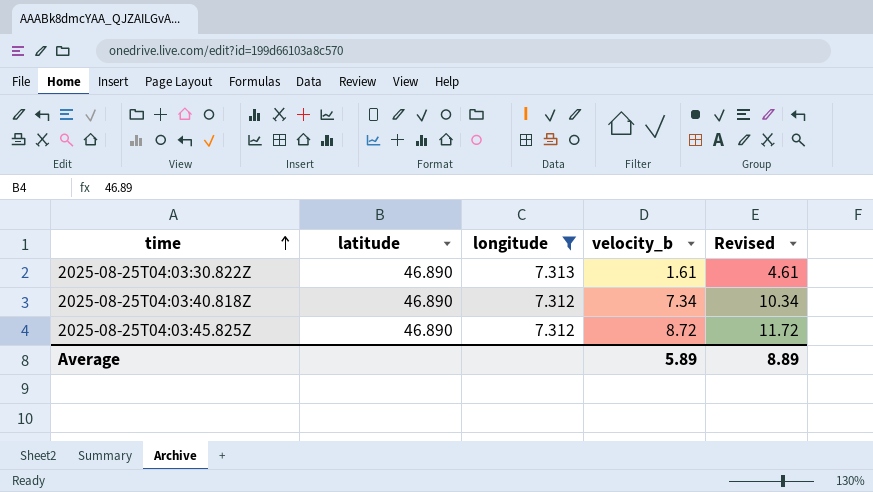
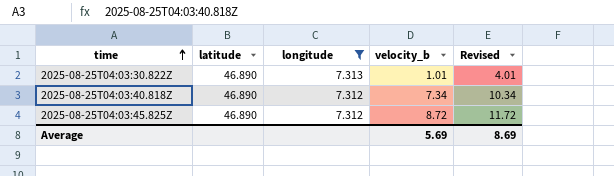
2025-08-25T04:03:30.822Z | velocity_b: 1.61 -> 1.01
2025-08-25T04:03:30.822Z | Revised: 4.61 -> 4.01
Average | velocity_b: 5.89 -> 5.69
Average | Revised: 8.89 -> 8.69

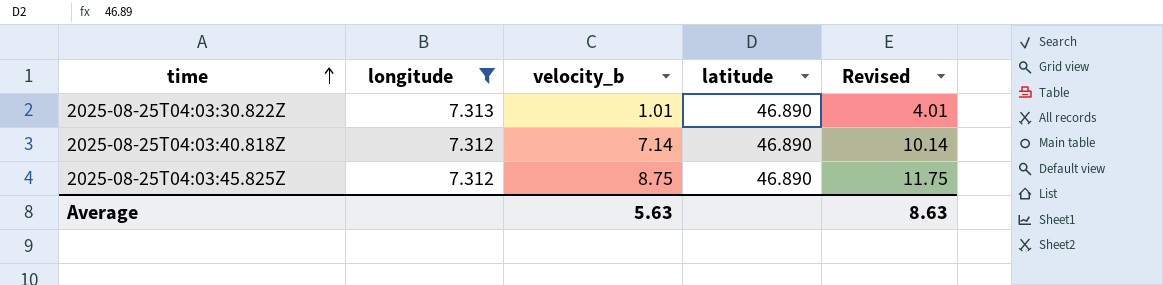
column latitude | position: 2 -> 4
2025-08-25T04:03:40.818Z | velocity_b: 7.34 -> 7.14
2025-08-25T04:03:40.818Z | Revised: 10.34 -> 10.14
2025-08-25T04:03:45.825Z | velocity_b: 8.72 -> 8.75
2025-08-25T04:03:45.825Z | Revised: 11.72 -> 11.75
Average | velocity_b: 5.69 -> 5.63
Average | Revised: 8.69 -> 8.63

